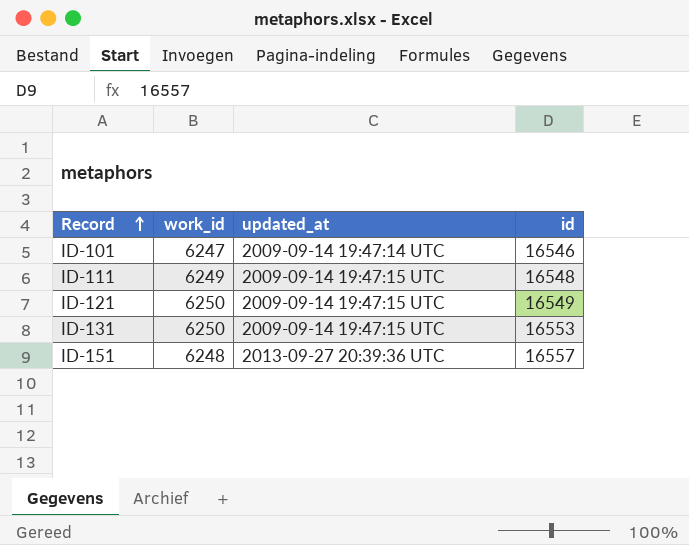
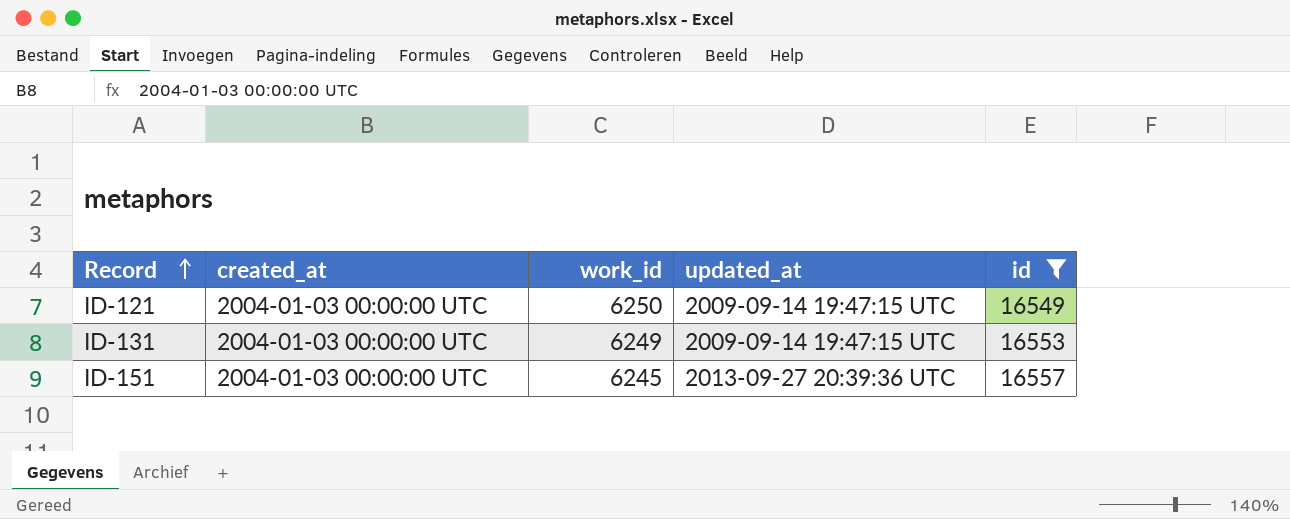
filter: none -> id >= 16549
column created_at | position: none -> 2
ID-131 | work_id: 6250 -> 6249
ID-151 | work_id: 6248 -> 6245

